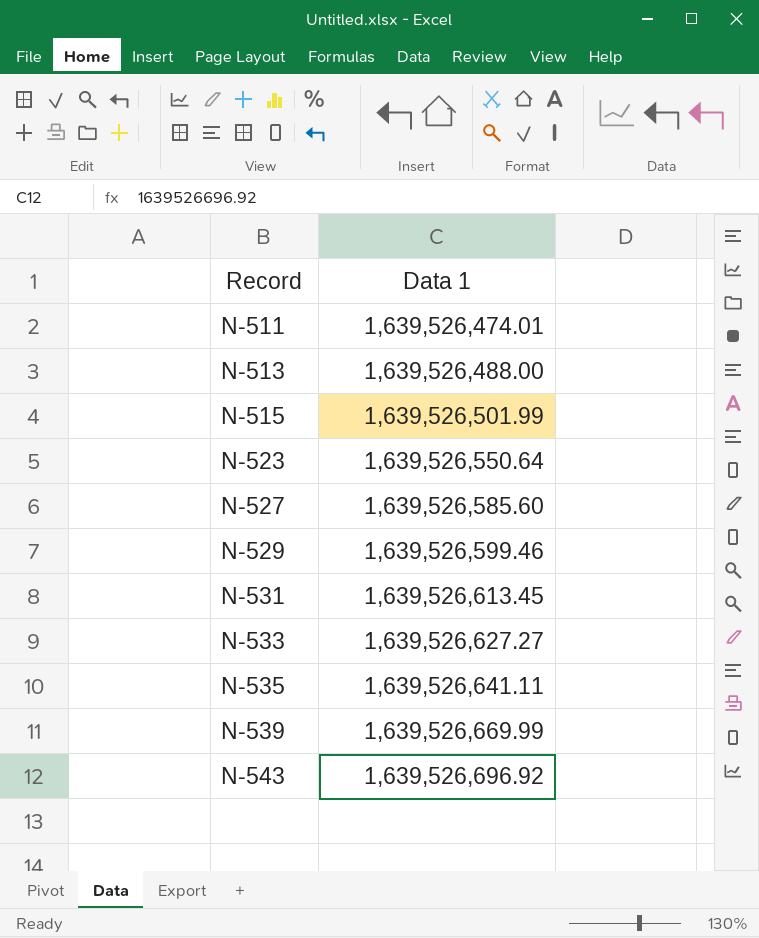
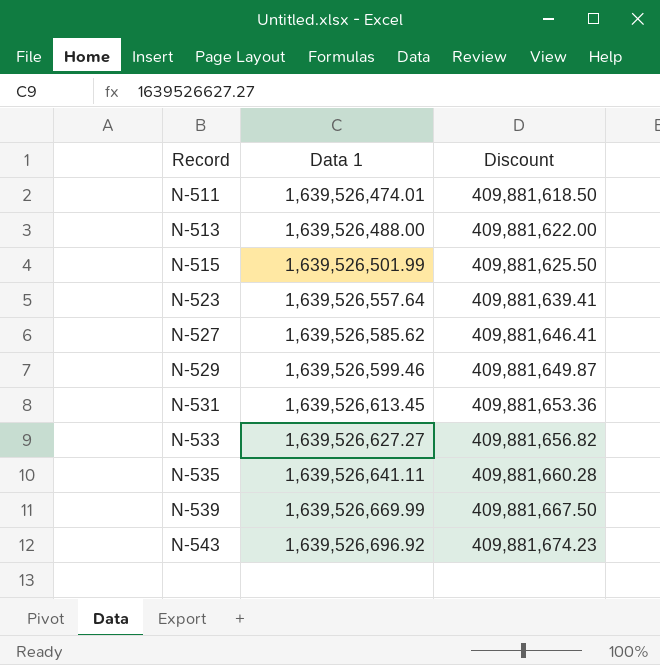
column Discount | formula: none -> [Data 1] * 0.25
N-523 | Data 1: 1,639,526,550.64 -> 1,639,526,557.64
N-527 | Data 1: 1,639,526,585.60 -> 1,639,526,585.62

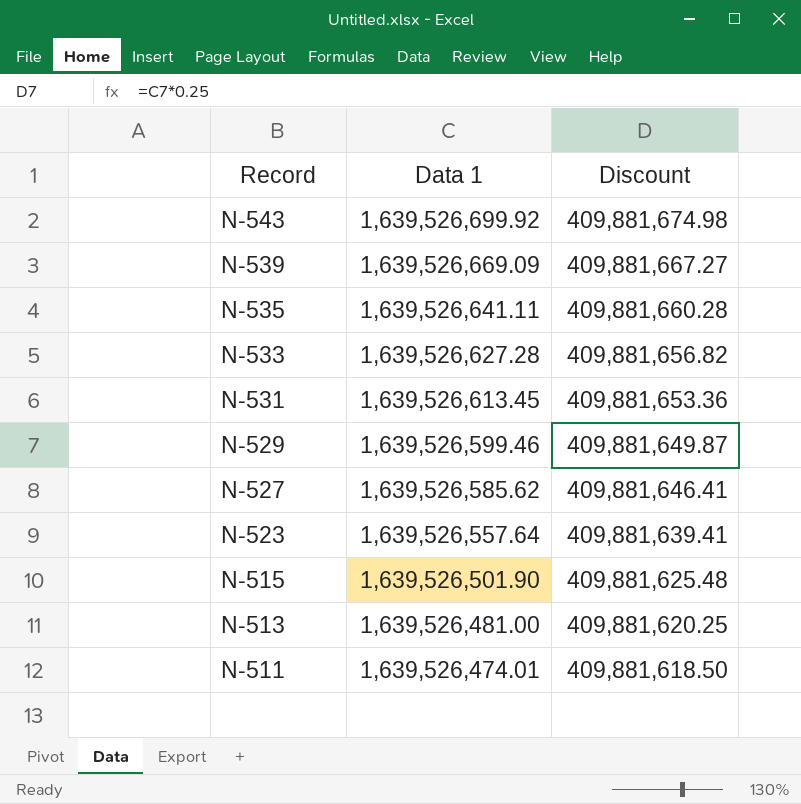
row order: Record ascending -> Record descending
N-543 | Data 1: 1,639,526,696.92 -> 1,639,526,699.92
N-543 | Discount: 409,881,674.23 -> 409,881,674.98
N-539 | Data 1: 1,639,526,669.99 -> 1,639,526,669.09
N-539 | Discount: 409,881,667.50 -> 409,881,667.27
N-533 | Data 1: 1,639,526,627.27 -> 1,639,526,627.28
N-515 | Data 1: 1,639,526,501.99 -> 1,639,526,501.90
N-515 | Discount: 409,881,625.50 -> 409,881,625.48
N-513 | Data 1: 1,639,526,488.00 -> 1,639,526,481.00
N-513 | Discount: 409,881,622.00 -> 409,881,620.25

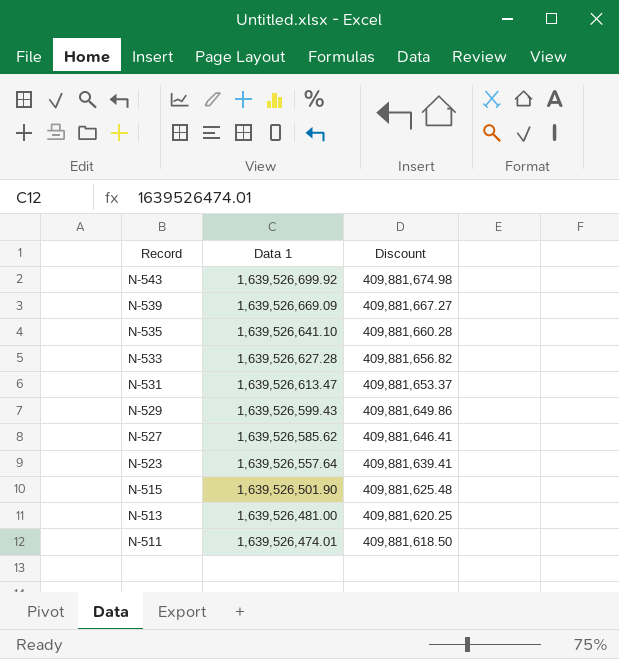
N-535 | Data 1: 1,639,526,641.11 -> 1,639,526,641.10
N-531 | Data 1: 1,639,526,613.45 -> 1,639,526,613.47
N-531 | Discount: 409,881,653.36 -> 409,881,653.37
N-529 | Data 1: 1,639,526,599.46 -> 1,639,526,599.43
N-529 | Discount: 409,881,649.87 -> 409,881,649.86

